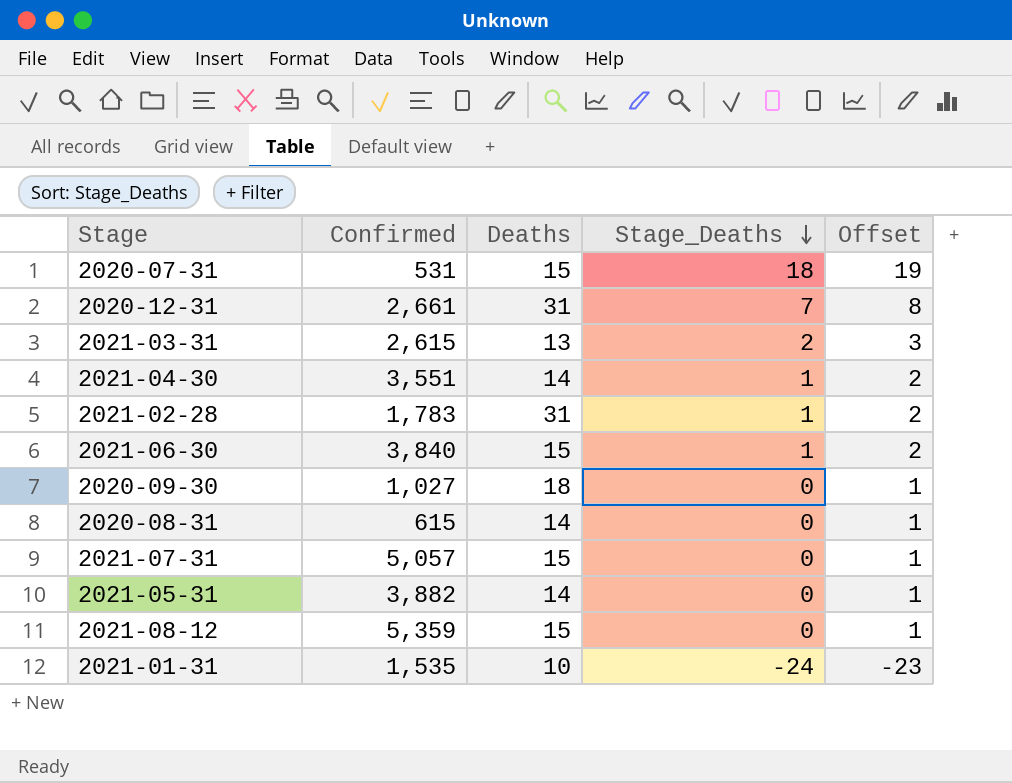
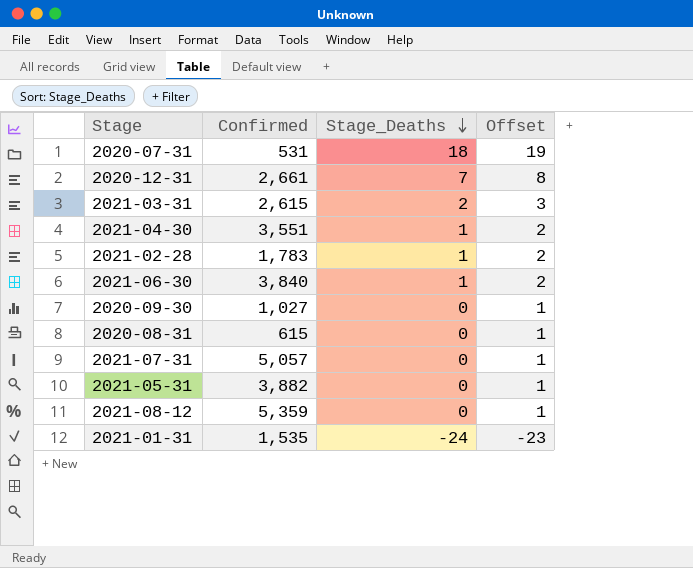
column Deaths | position: 3 -> none

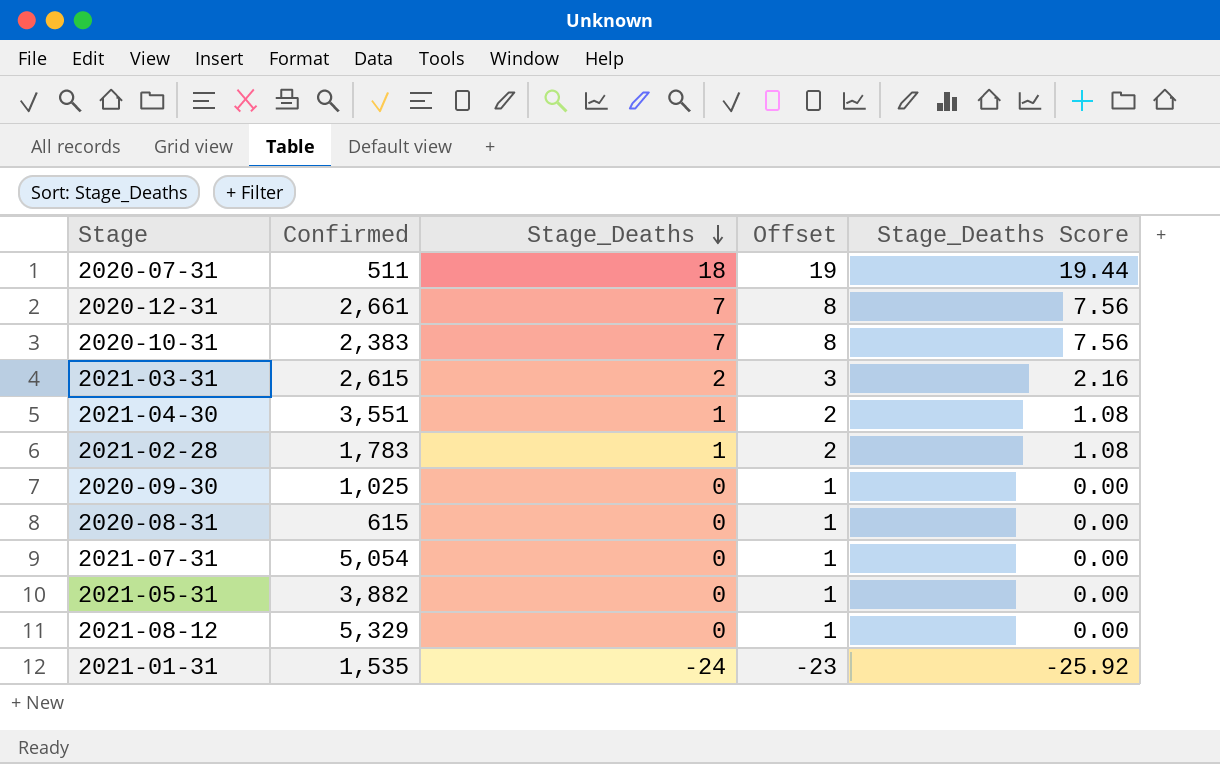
column Stage_Deaths Score | formula: none -> [Stage_Deaths] * 1.08
row 2021-06-30: 3,840 | 1 | 2 -> none
2020-07-31 | Confirmed: 531 -> 511
row 2020-10-31: none -> 2,383 | 7 | 8 | 7.56
2020-09-30 | Confirmed: 1,027 -> 1,025
2021-07-31 | Confirmed: 5,057 -> 5,054
2021-08-12 | Confirmed: 5,359 -> 5,329

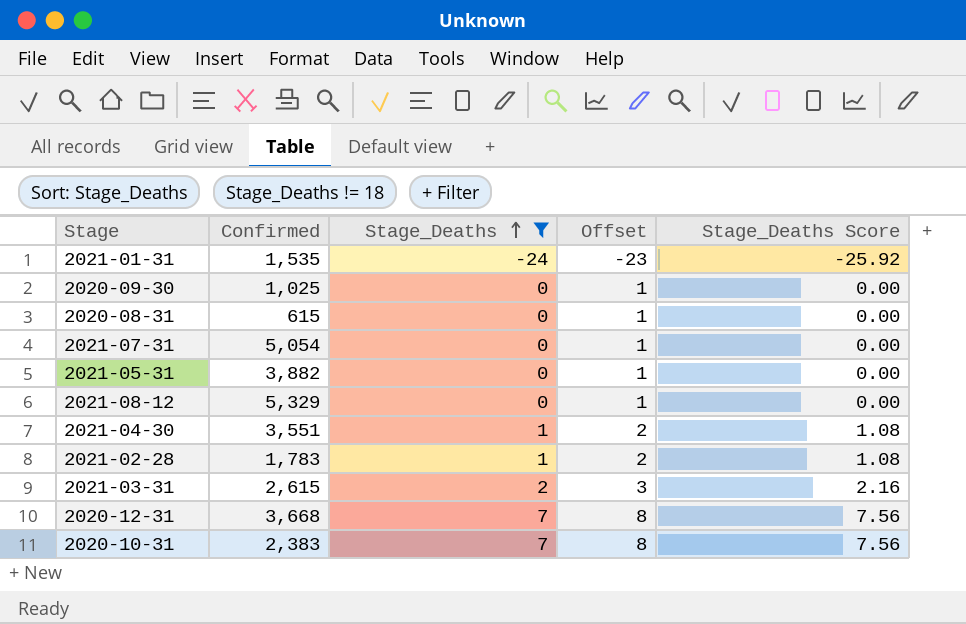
filter: none -> Stage_Deaths != 18
row order: Stage_Deaths descending -> Stage_Deaths ascending
2020-12-31 | Confirmed: 2,661 -> 3,668

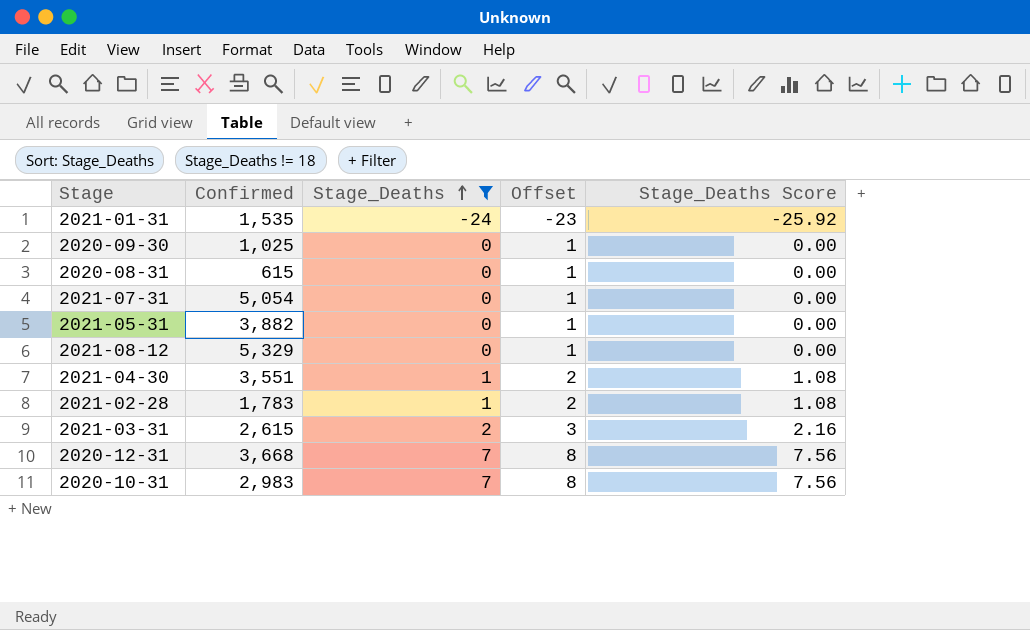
2020-10-31 | Confirmed: 2,383 -> 2,983

